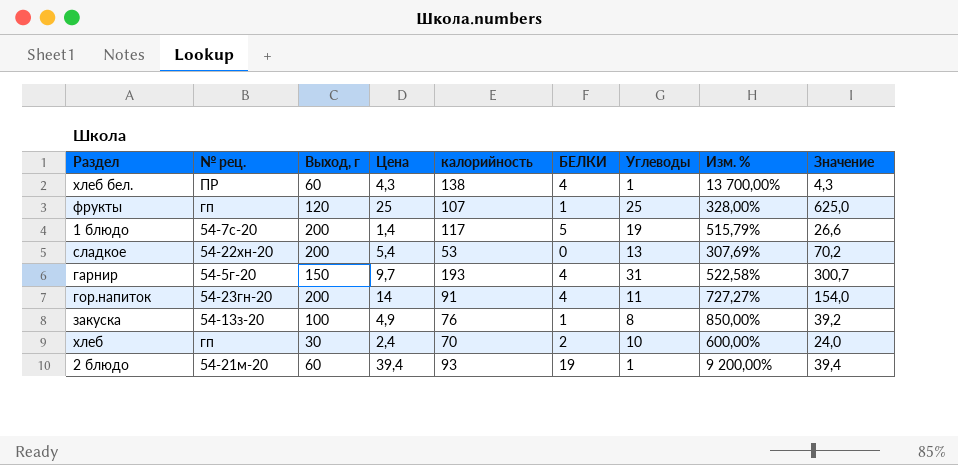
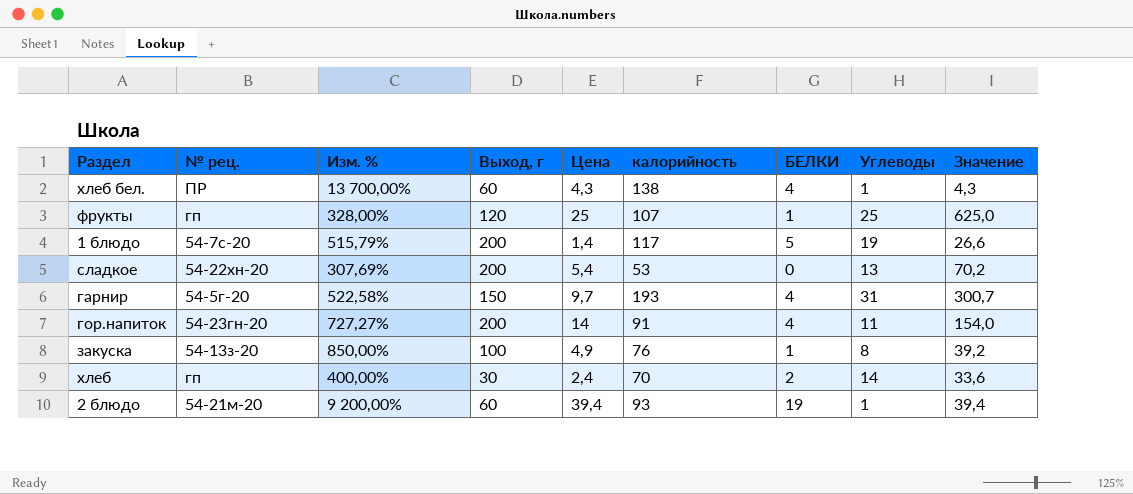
column Изм. % | position: 8 -> 3
хлеб | Изм. %: 600,00% -> 400,00%
хлеб | Углеводы: 10 -> 14
хлеб | Значение: 24,0 -> 33,6

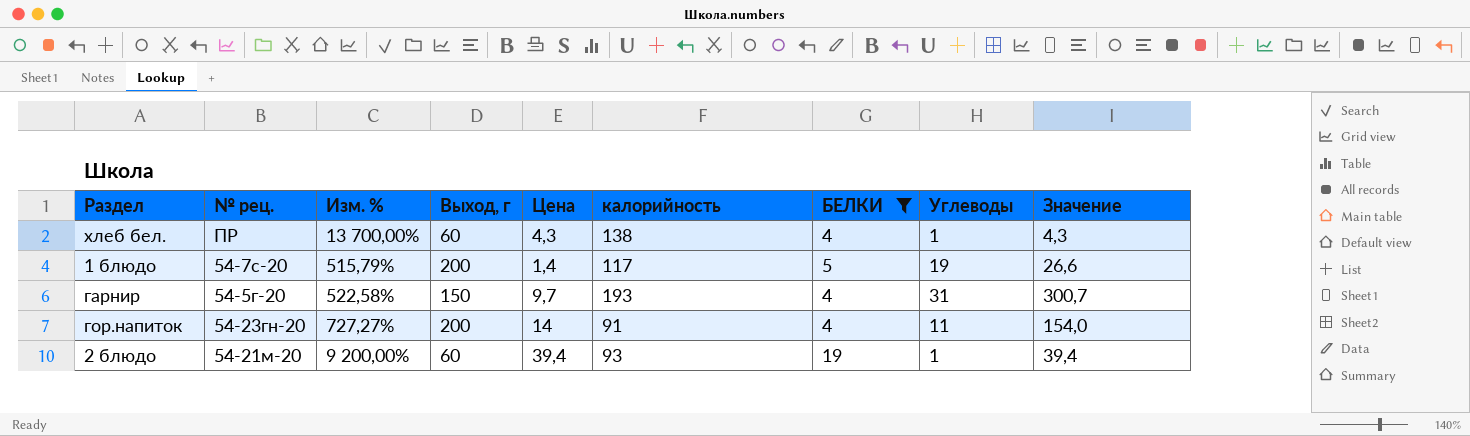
filter: none -> БЕЛКИ >= 4

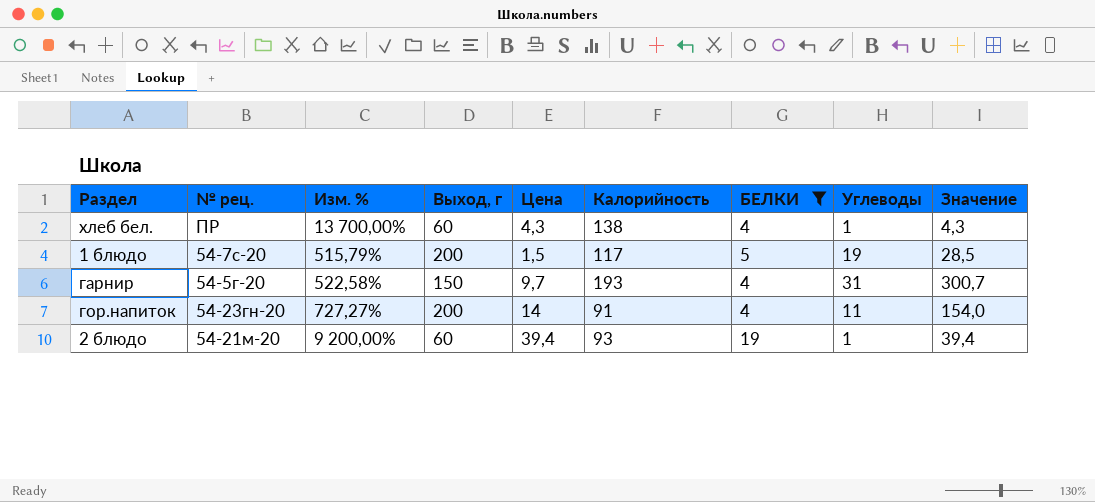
column name: калорийность -> Калорийность
1 блюдо | Цена: 1,4 -> 1,5
1 блюдо | Значение: 26,6 -> 28,5

